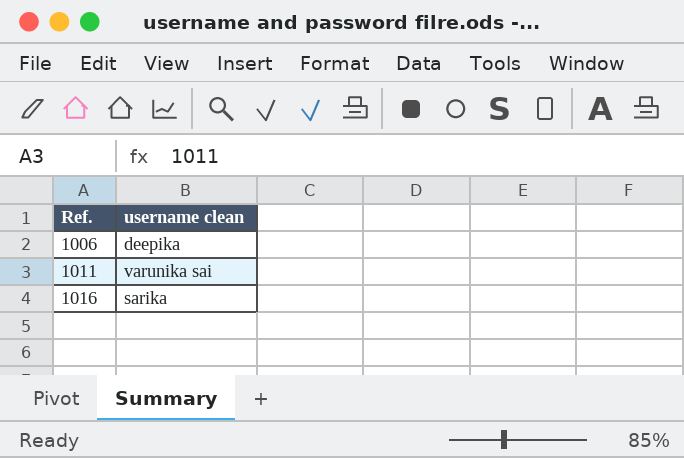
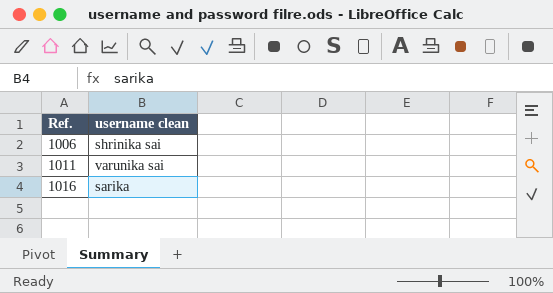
1006 | username clean: deepika -> shrinika sai

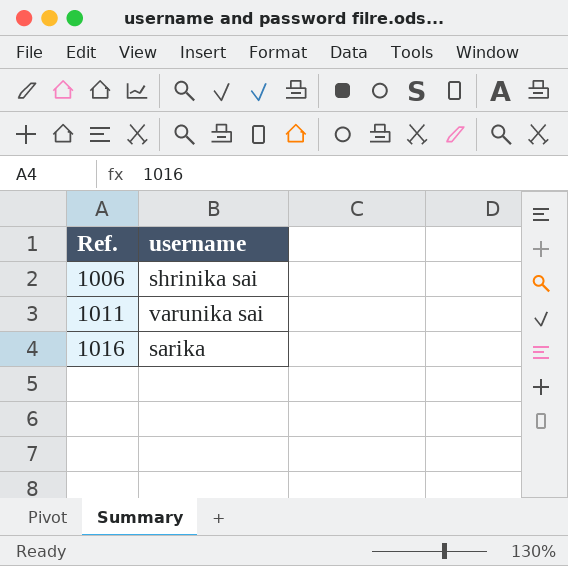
column name: username clean -> username

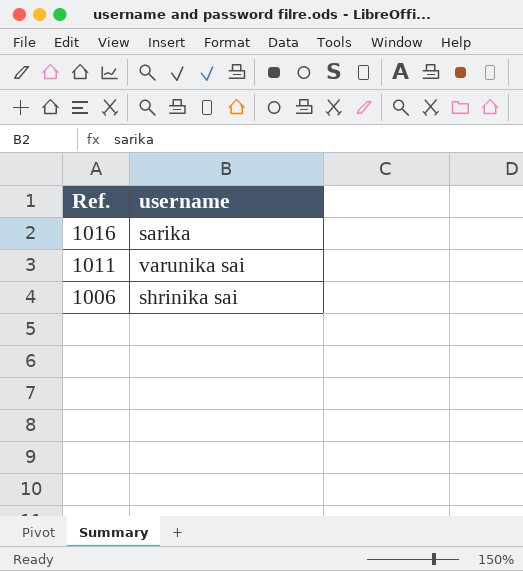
row order: Ref. ascending -> Ref. descending

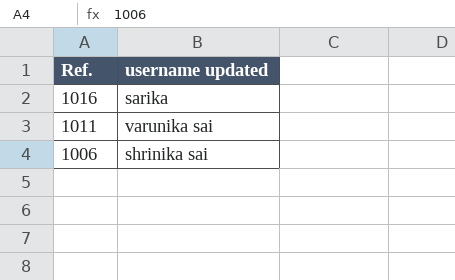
column name: username -> username updated

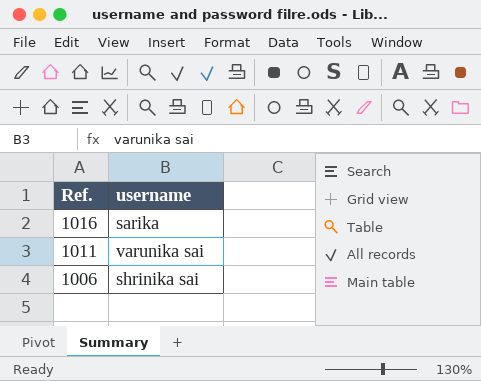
column name: username updated -> username

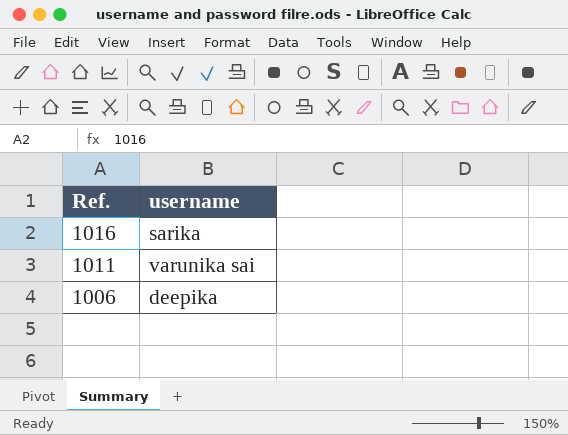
1006 | username: shrinika sai -> deepika

